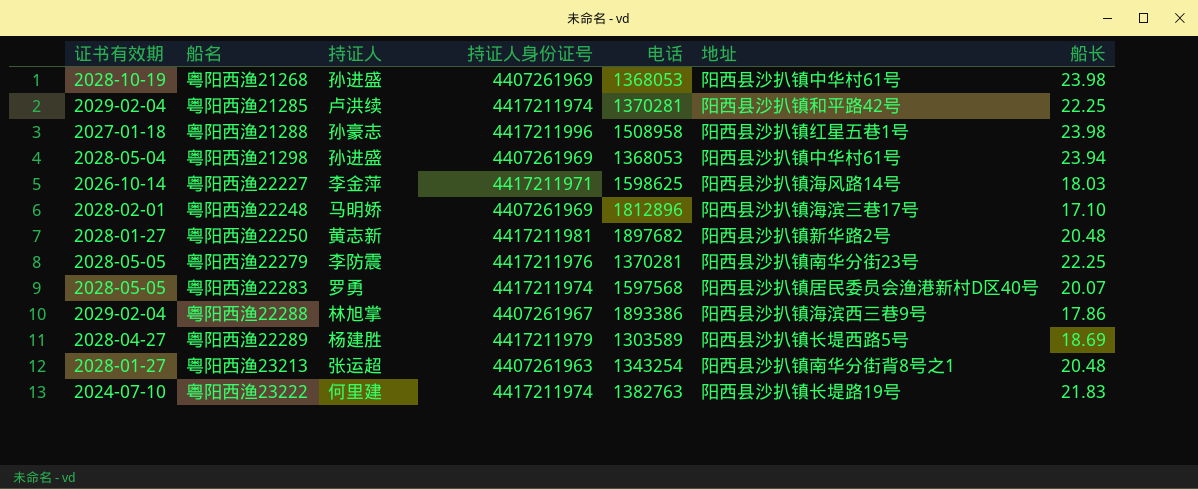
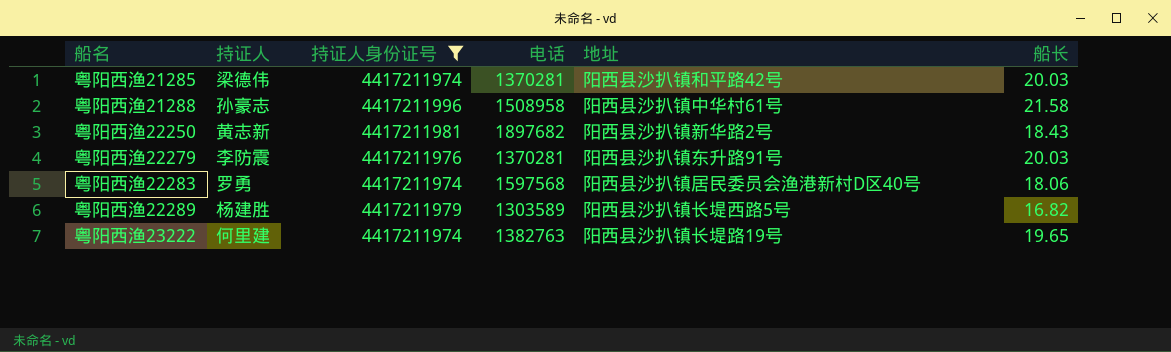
filter: none -> 持证人身份证号 >= 4417211974
column 证书有效期 | position: 1 -> none
粤阳西渔21285 | 持证人: 卢洪续 -> 梁德伟
粤阳西渔21285 | 船长: 22.25 -> 20.03
粤阳西渔21288 | 地址: 阳西县沙扒镇红星五巷1号 -> 阳西县沙扒镇中华村61号
粤阳西渔21288 | 船长: 23.98 -> 21.58
粤阳西渔22250 | 船长: 20.48 -> 18.43
粤阳西渔22279 | 地址: 阳西县沙扒镇南华分街23号 -> 阳西县沙扒镇东升路91号
粤阳西渔22279 | 船长: 22.25 -> 20.03
粤阳西渔22283 | 船长: 20.07 -> 18.06
粤阳西渔22289 | 船长: 18.69 -> 16.82
粤阳西渔23222 | 船长: 21.83 -> 19.65

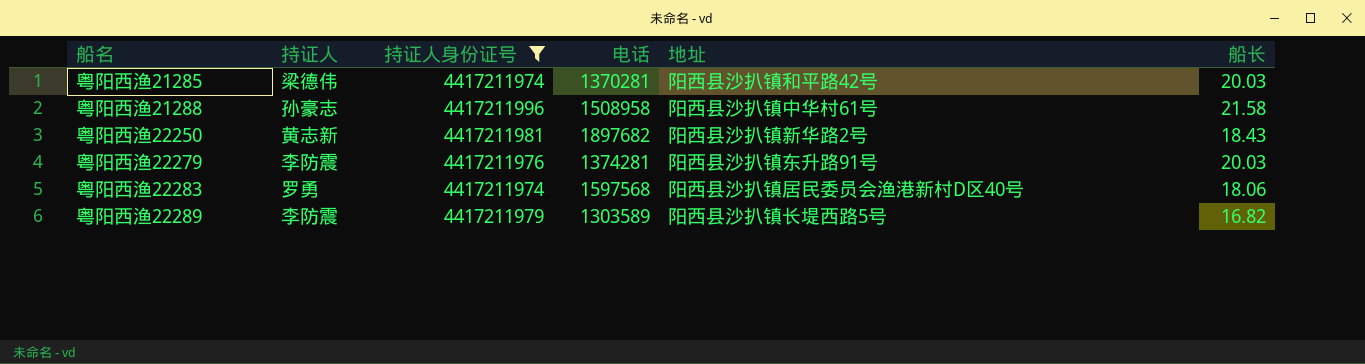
row 粤阳西渔23222: 何里建 | 4417211974 | 1382763 | 阳西县沙扒镇长堤路19号 | 19.65 -> none
粤阳西渔22279 | 电话: 1370281 -> 1374281
粤阳西渔22289 | 持证人: 杨建胜 -> 李防震

